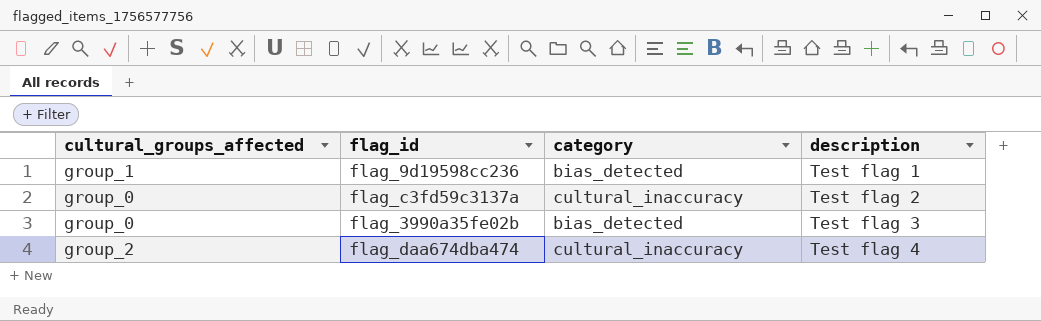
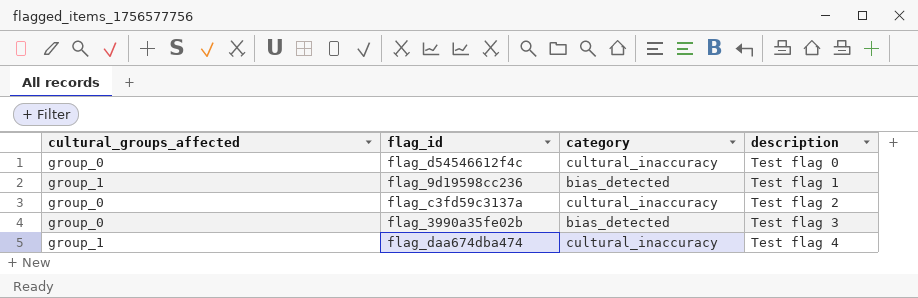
row flag_d54546612f4c: none -> group_0 | cultural_inaccuracy | Test flag 0
flag_daa674dba474 | cultural_groups_affected: group_2 -> group_1

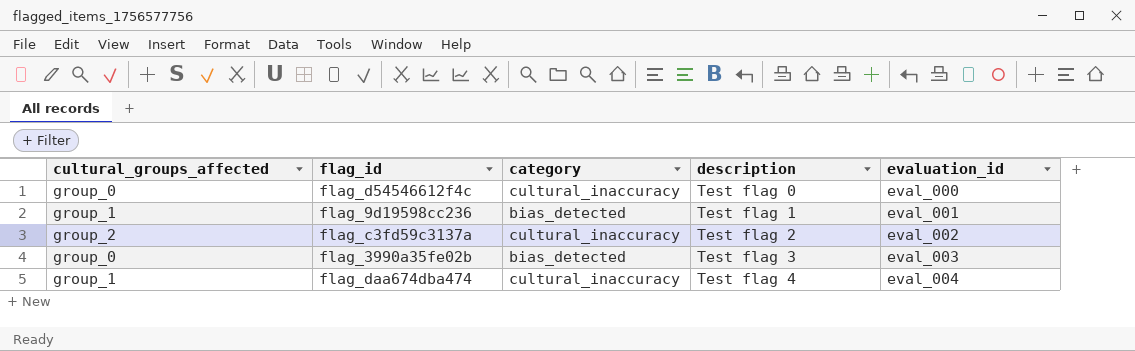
column evaluation_id | position: none -> 5
flag_c3fd59c3137a | cultural_groups_affected: group_0 -> group_2

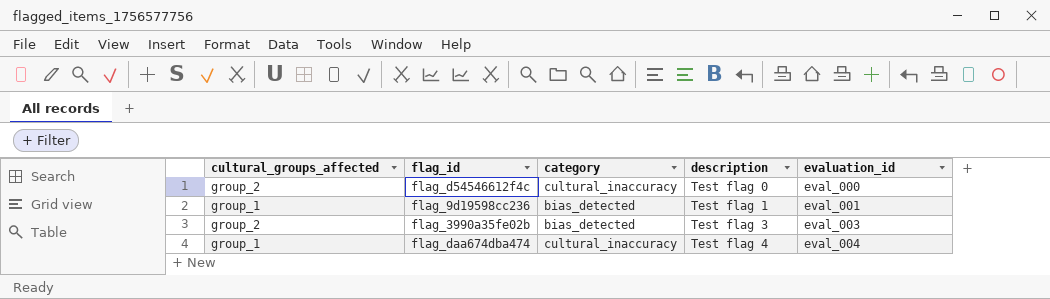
row flag_c3fd59c3137a: group_2 | cultural_inaccuracy | Test flag 2 | eval_002 -> none
flag_d54546612f4c | cultural_groups_affected: group_0 -> group_2
flag_3990a35fe02b | cultural_groups_affected: group_0 -> group_2

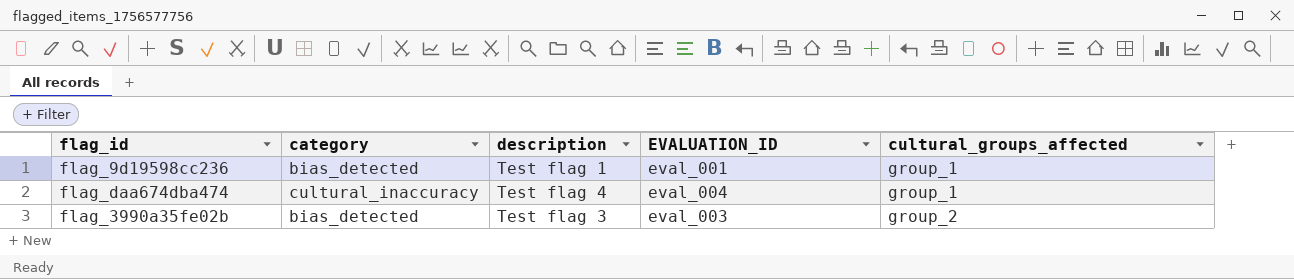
row order: description ascending -> cultural_groups_affected ascending
column name: evaluation_id -> EVALUATION_ID
column cultural_groups_affected | position: 1 -> 5
row flag_d54546612f4c: group_2 | cultural_inaccuracy | Test flag 0 | eval_000 -> none

